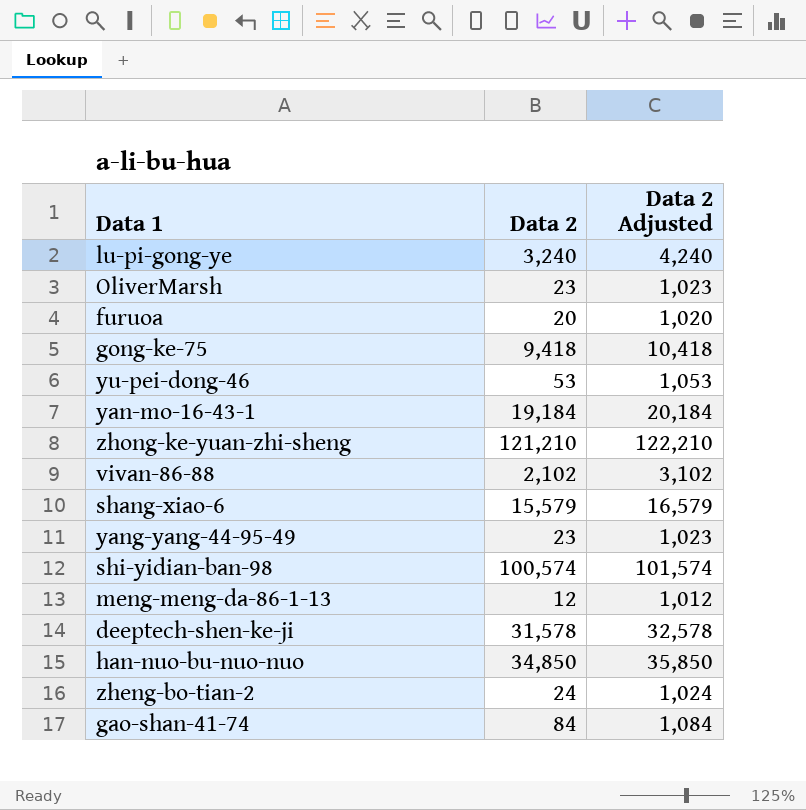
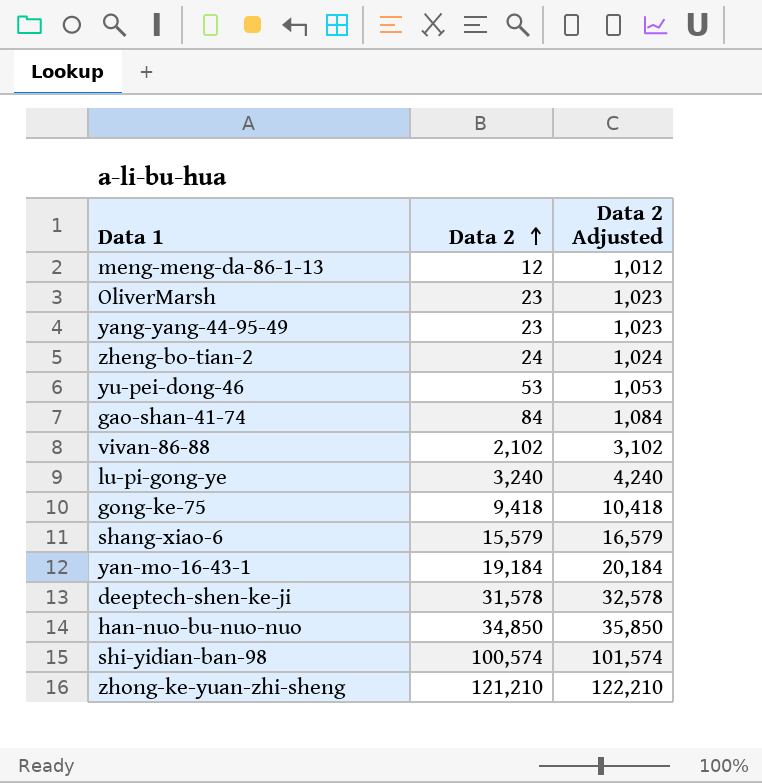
row order: none -> Data 2 ascending
row furuoa: 20 | 1,020 -> none

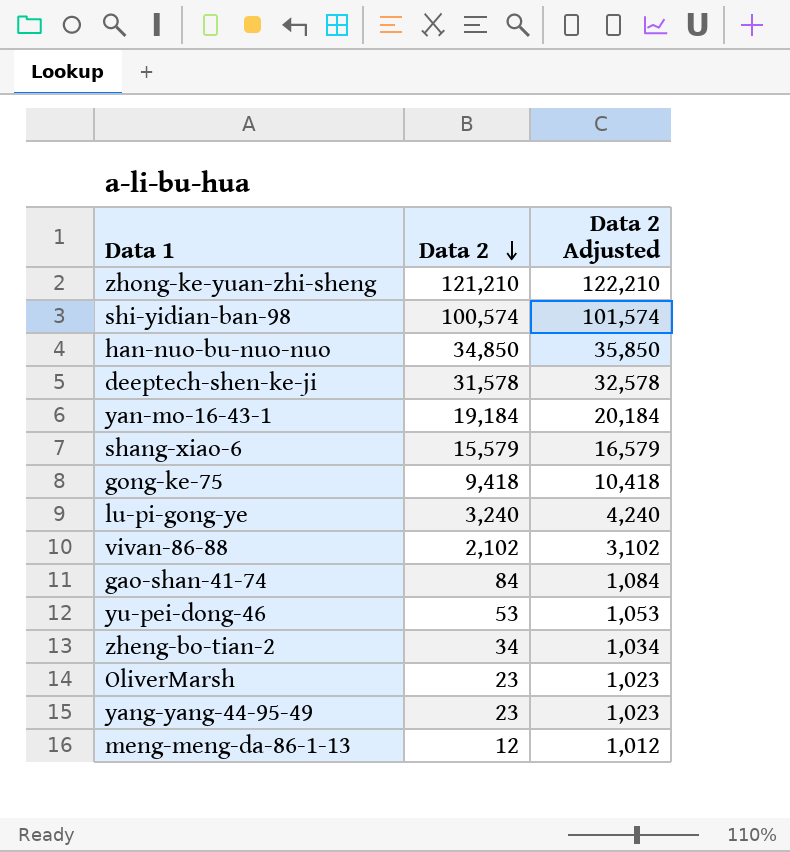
row order: Data 2 ascending -> Data 2 descending
zheng-bo-tian-2 | Data 2: 24 -> 34
zheng-bo-tian-2 | Data 2 Adjusted: 1,024 -> 1,034

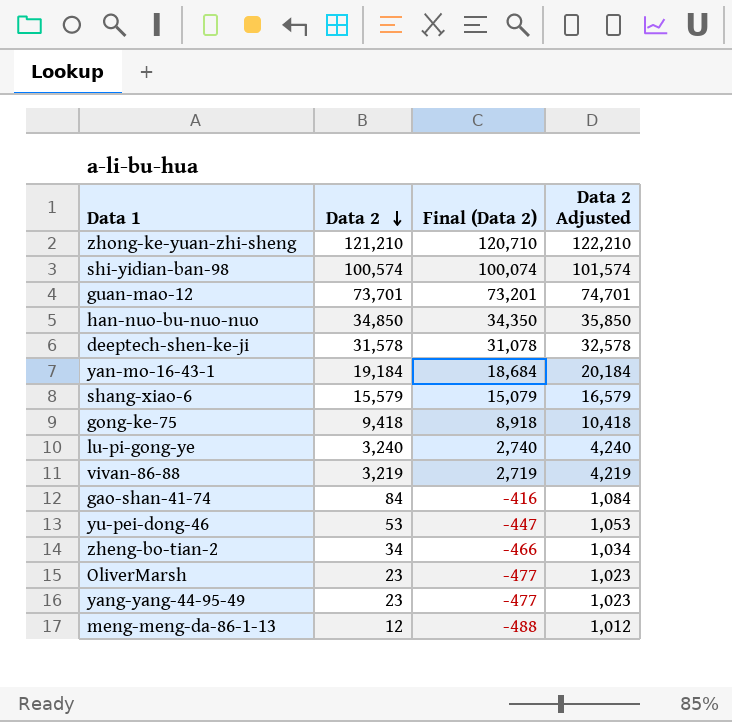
column Final (Data 2) | formula: none -> [Data 2] - 500
row guan-mao-12: none -> 73,701 | 73,201 | 74,701
vivan-86-88 | Data 2: 2,102 -> 3,219
vivan-86-88 | Data 2 Adjusted: 3,102 -> 4,219

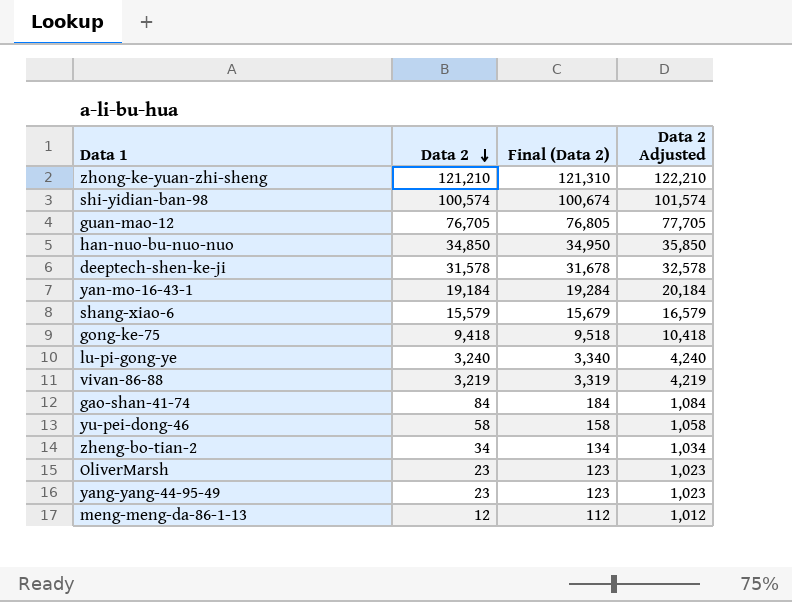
column Final (Data 2) | formula: [Data 2] - 500 -> [Data 2] + 100
guan-mao-12 | Data 2: 73,701 -> 76,705
guan-mao-12 | Data 2 Adjusted: 74,701 -> 77,705
yu-pei-dong-46 | Data 2: 53 -> 58
yu-pei-dong-46 | Data 2 Adjusted: 1,053 -> 1,058

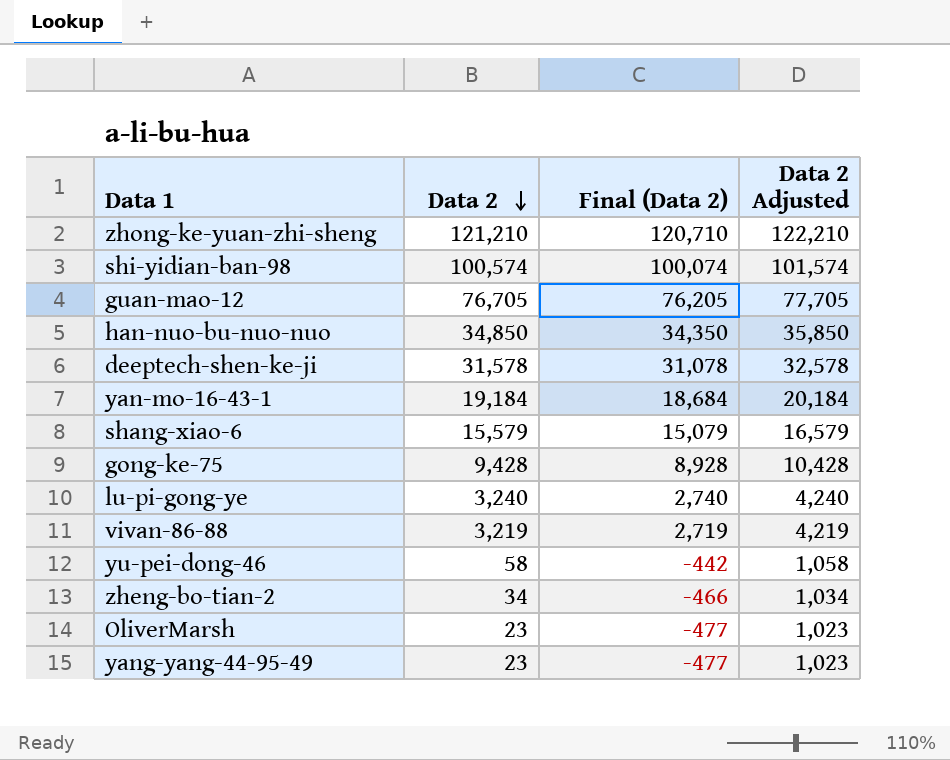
column Final (Data 2) | formula: [Data 2] + 100 -> [Data 2] - 500
row gao-shan-41-74: 84 | 184 | 1,084 -> none
row meng-meng-da-86-1-13: 12 | 112 | 1,012 -> none
gong-ke-75 | Data 2: 9,418 -> 9,428
gong-ke-75 | Data 2 Adjusted: 10,418 -> 10,428

